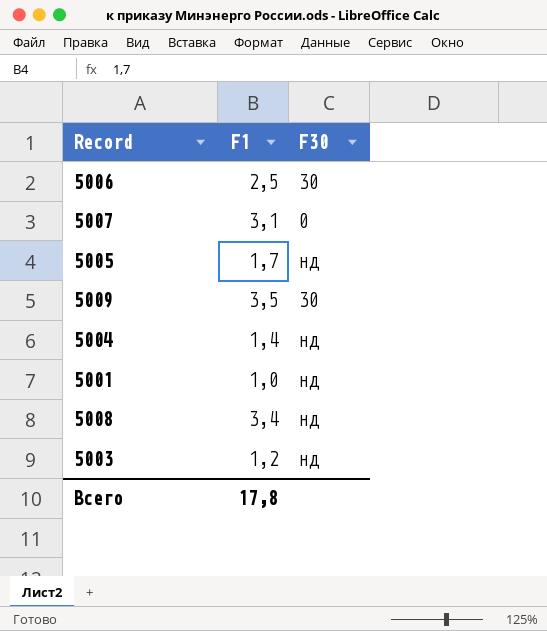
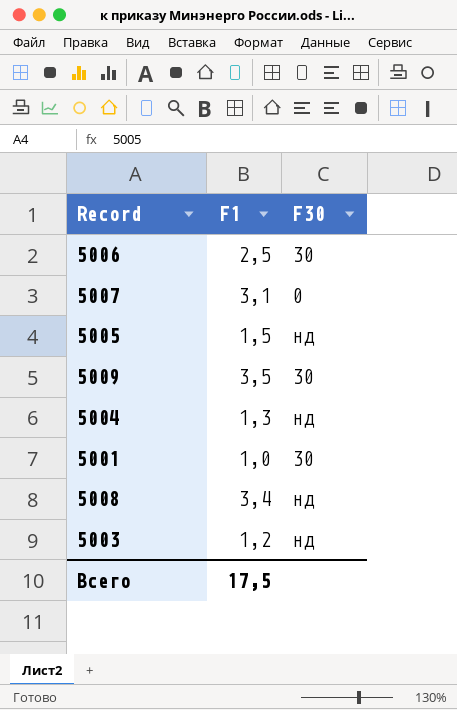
5005 | F1: 1,7 -> 1,5
5004 | F1: 1,4 -> 1,3
5001 | F30: нд -> 30
Всего | F1: 17,8 -> 17,5

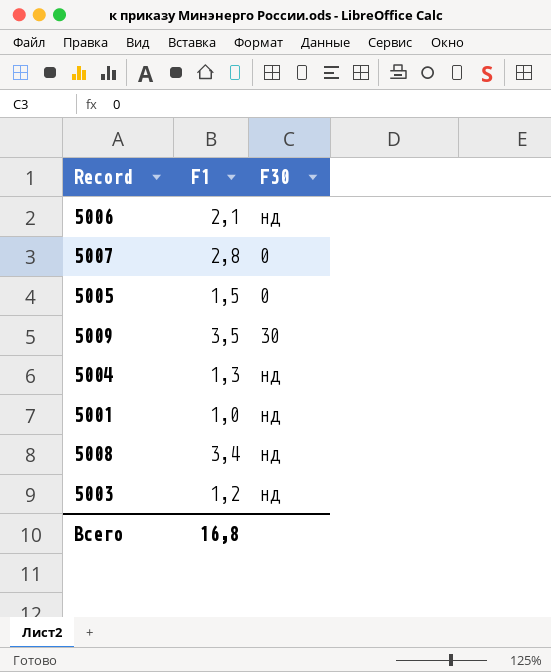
5006 | F1: 2,5 -> 2,1
5006 | F30: 30 -> нд
5007 | F1: 3,1 -> 2,8
5005 | F30: нд -> 0
5001 | F30: 30 -> нд
Всего | F1: 17,5 -> 16,8

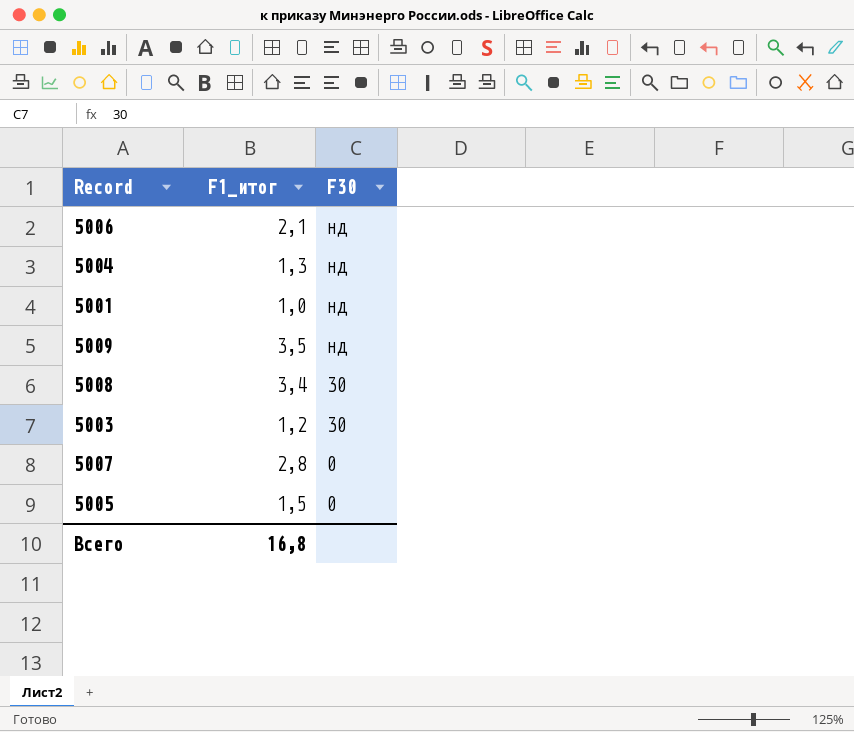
row order: none -> F30 descending
column name: F1 -> F1_итог
5009 | F30: 30 -> нд
5008 | F30: нд -> 30
5003 | F30: нд -> 30

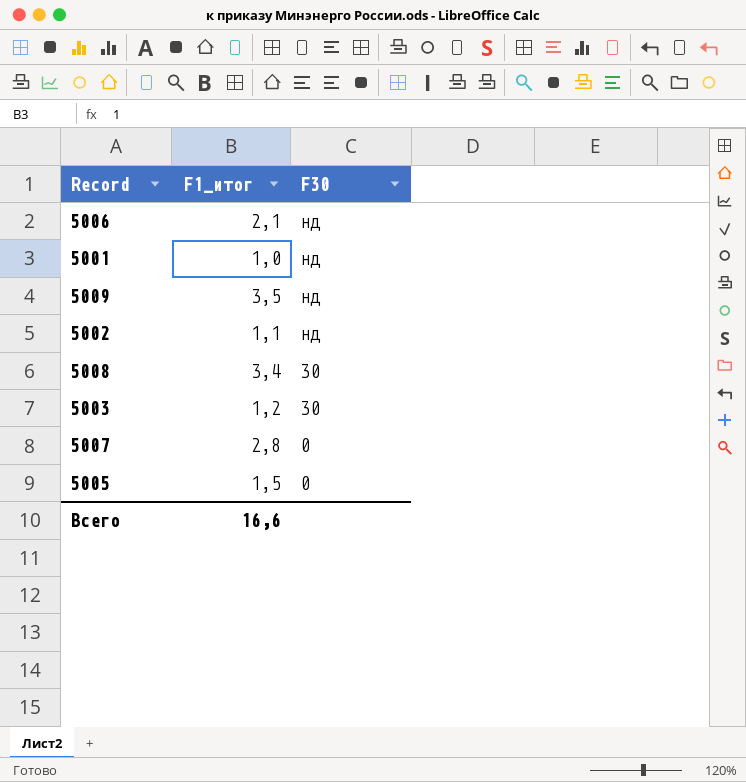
row 5004: 1,3 | нд -> none
row 5002: none -> 1,1 | нд
Всего | F1_итог: 16,8 -> 16,6

